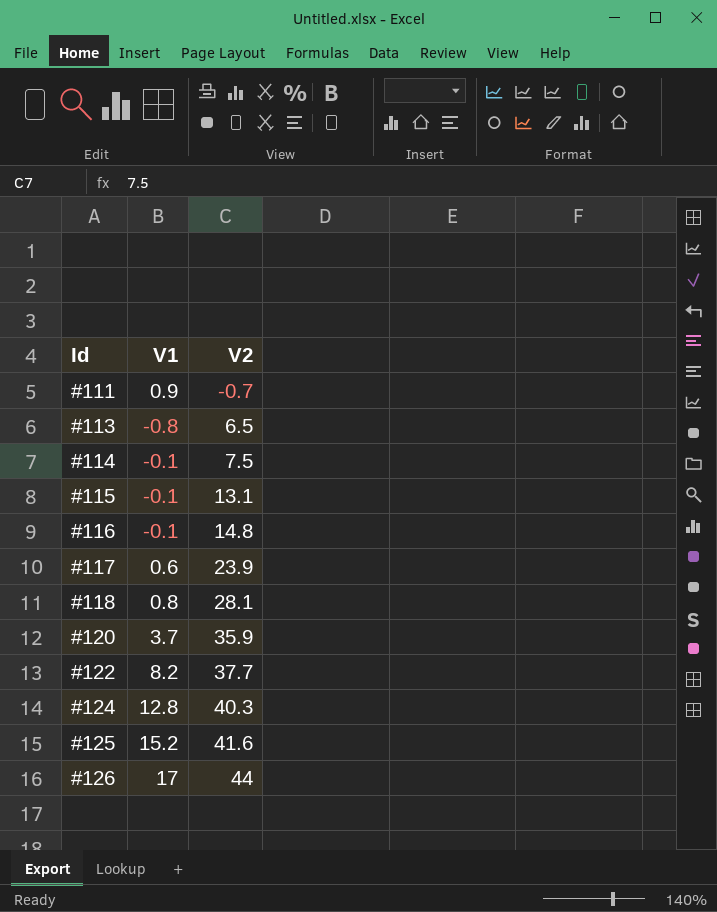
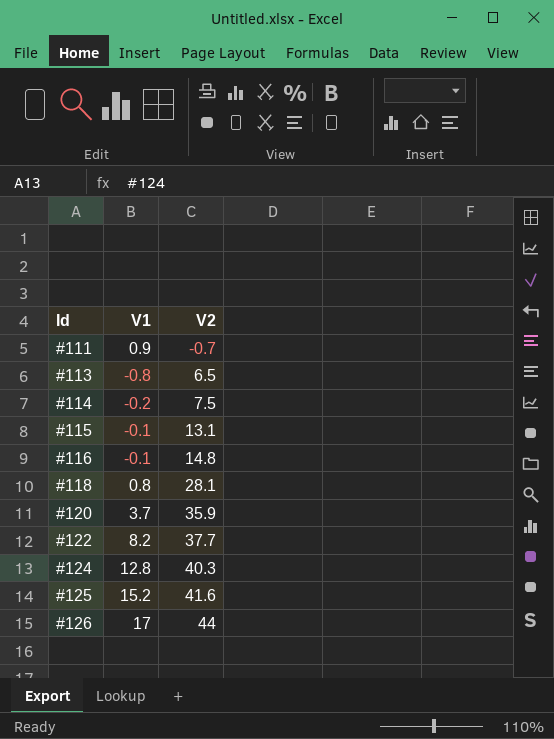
row #117: 0.6 | 23.9 -> none
#114 | V1: -0.1 -> -0.2

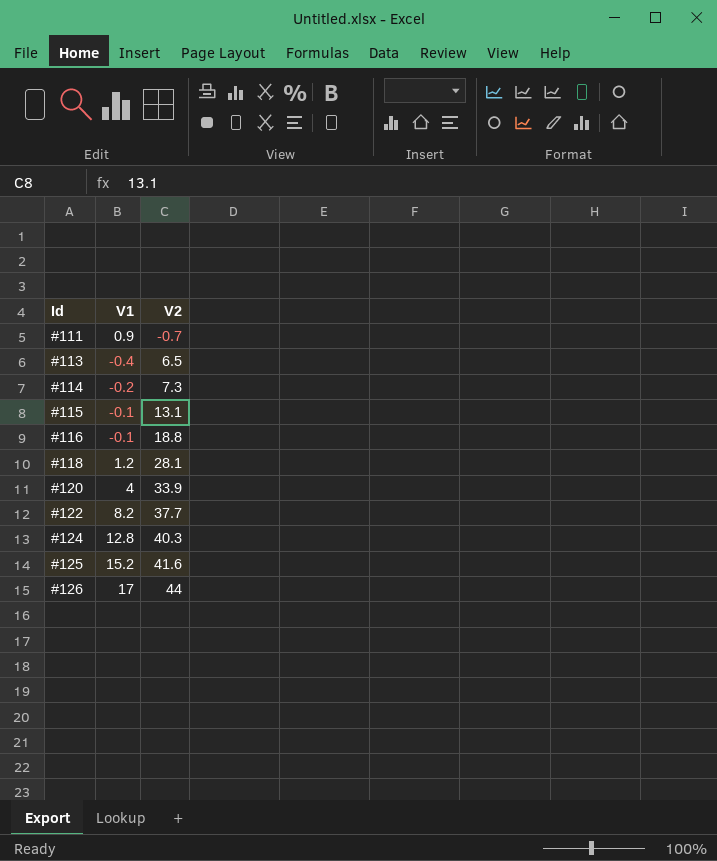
#113 | V1: -0.8 -> -0.4
#114 | V2: 7.5 -> 7.3
#116 | V2: 14.8 -> 18.8
#118 | V1: 0.8 -> 1.2
#120 | V1: 3.7 -> 4
#120 | V2: 35.9 -> 33.9

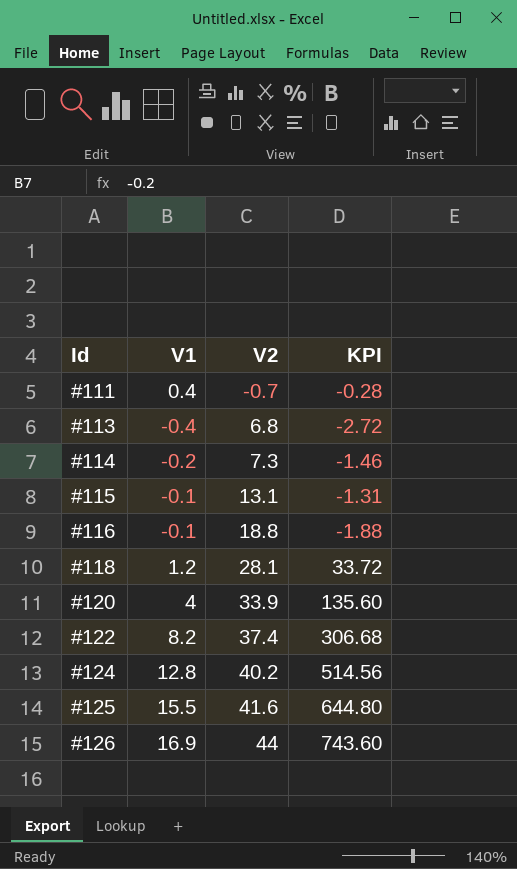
column KPI | formula: none -> [V1] * [V2]
#111 | V1: 0.9 -> 0.4
#113 | V2: 6.5 -> 6.8
#122 | V2: 37.7 -> 37.4
#124 | V2: 40.3 -> 40.2
#125 | V1: 15.2 -> 15.5
#126 | V1: 17 -> 16.9

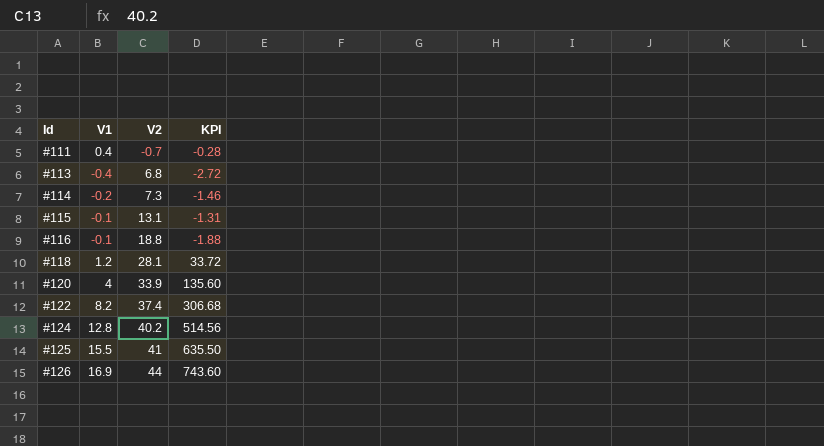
#125 | V2: 41.6 -> 41
#125 | KPI: 644.80 -> 635.50

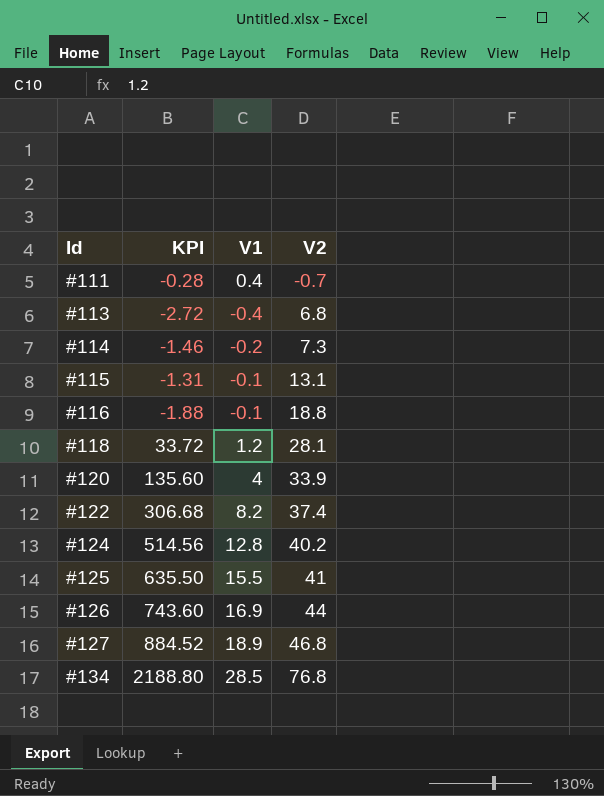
column KPI | position: 4 -> 2
row #127: none -> 884.52 | 18.9 | 46.8
row #134: none -> 2188.80 | 28.5 | 76.8

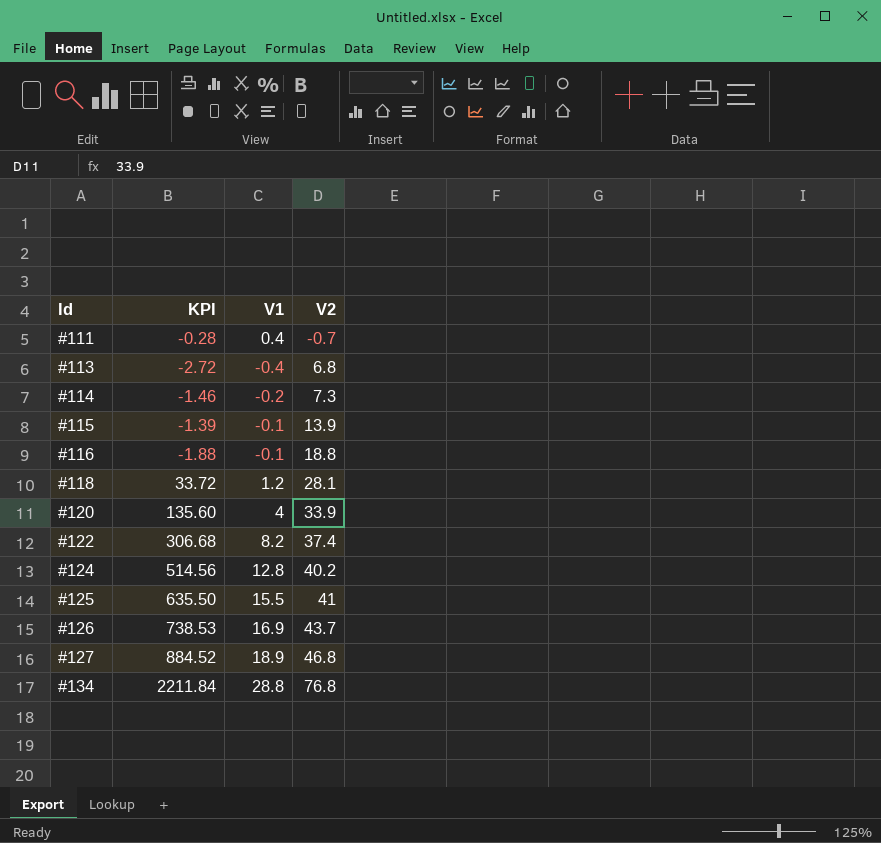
#115 | KPI: -1.31 -> -1.39
#115 | V2: 13.1 -> 13.9
#126 | KPI: 743.60 -> 738.53
#126 | V2: 44 -> 43.7
#134 | KPI: 2188.80 -> 2211.84
#134 | V1: 28.5 -> 28.8

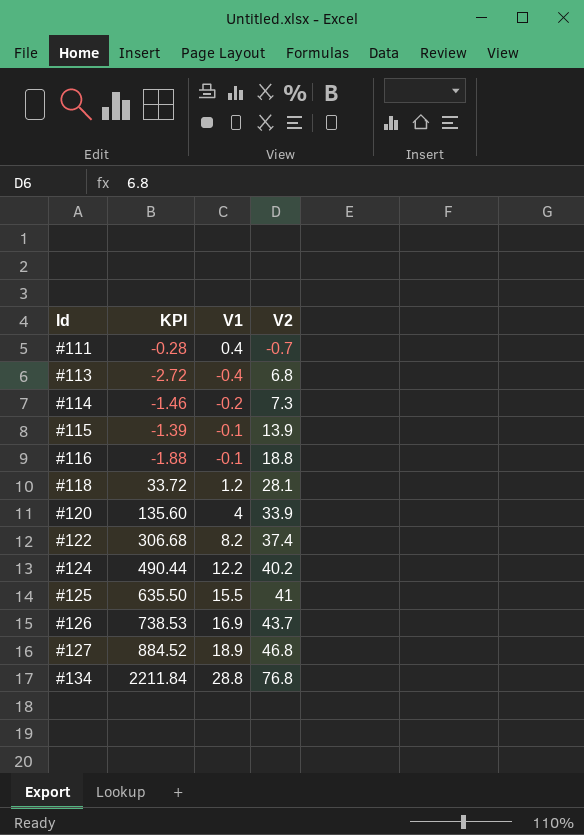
#124 | KPI: 514.56 -> 490.44
#124 | V1: 12.8 -> 12.2

